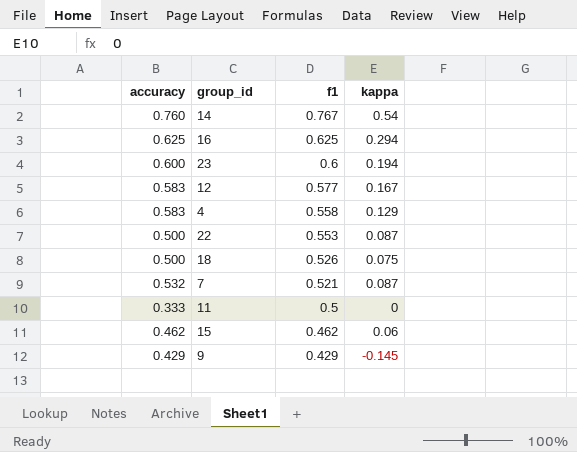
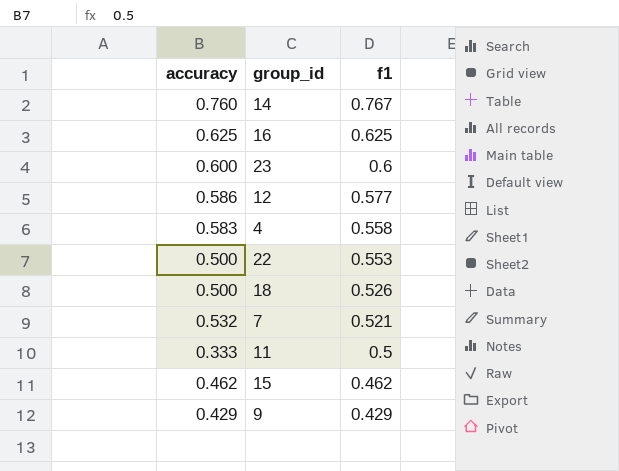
column kappa | position: 4 -> none
12 | accuracy: 0.583 -> 0.586

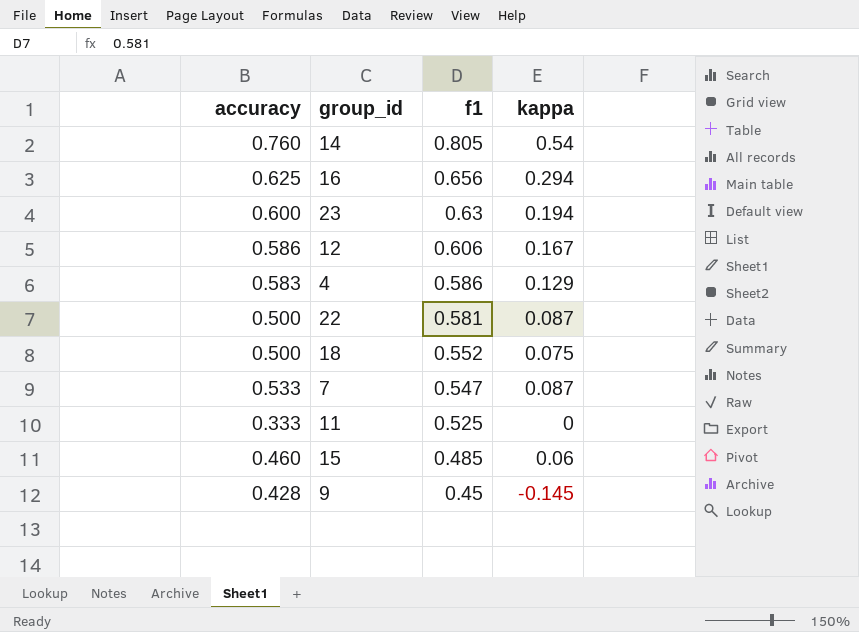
column kappa | position: none -> 4
14 | f1: 0.767 -> 0.805
16 | f1: 0.625 -> 0.656
23 | f1: 0.6 -> 0.63
12 | f1: 0.577 -> 0.606
4 | f1: 0.558 -> 0.586
22 | f1: 0.553 -> 0.581
18 | f1: 0.526 -> 0.552
7 | accuracy: 0.532 -> 0.533
7 | f1: 0.521 -> 0.547
11 | f1: 0.5 -> 0.525
15 | accuracy: 0.462 -> 0.460
15 | f1: 0.462 -> 0.485
9 | accuracy: 0.429 -> 0.428
9 | f1: 0.429 -> 0.45

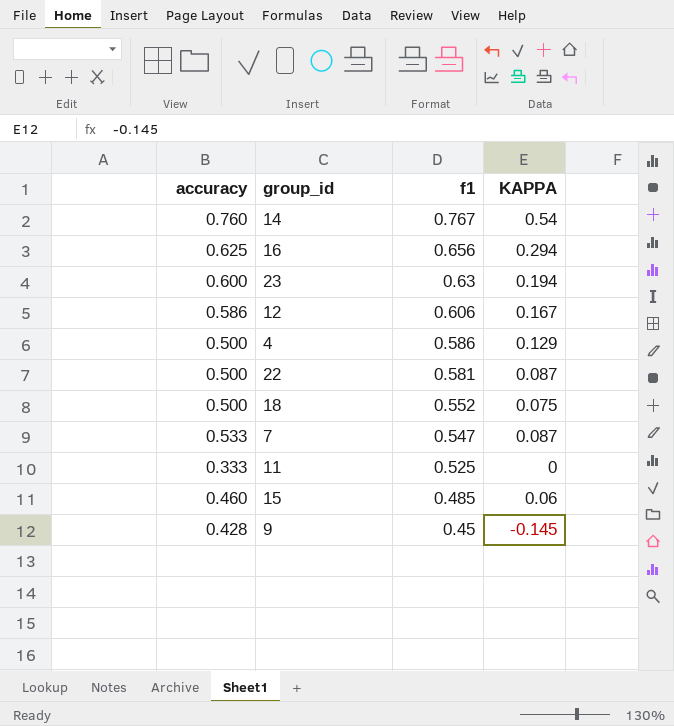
column name: kappa -> KAPPA
14 | f1: 0.805 -> 0.767
4 | accuracy: 0.583 -> 0.500

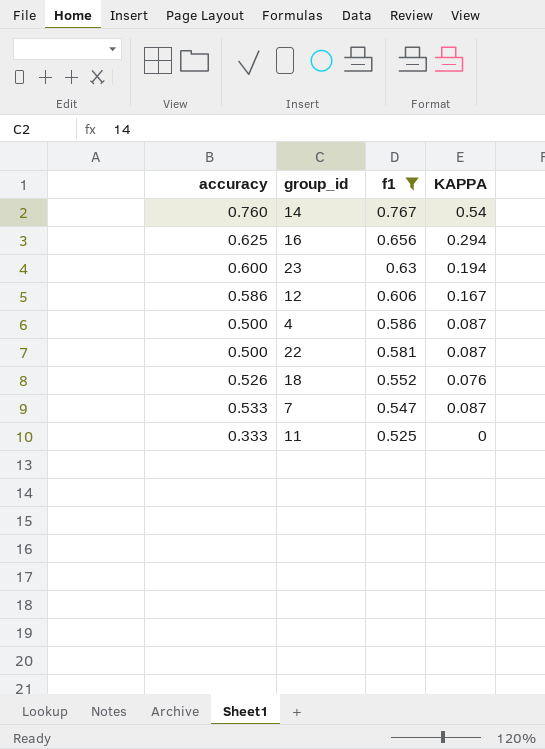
filter: none -> f1 >= 0.525
4 | KAPPA: 0.129 -> 0.087
18 | accuracy: 0.500 -> 0.526
18 | KAPPA: 0.075 -> 0.076

